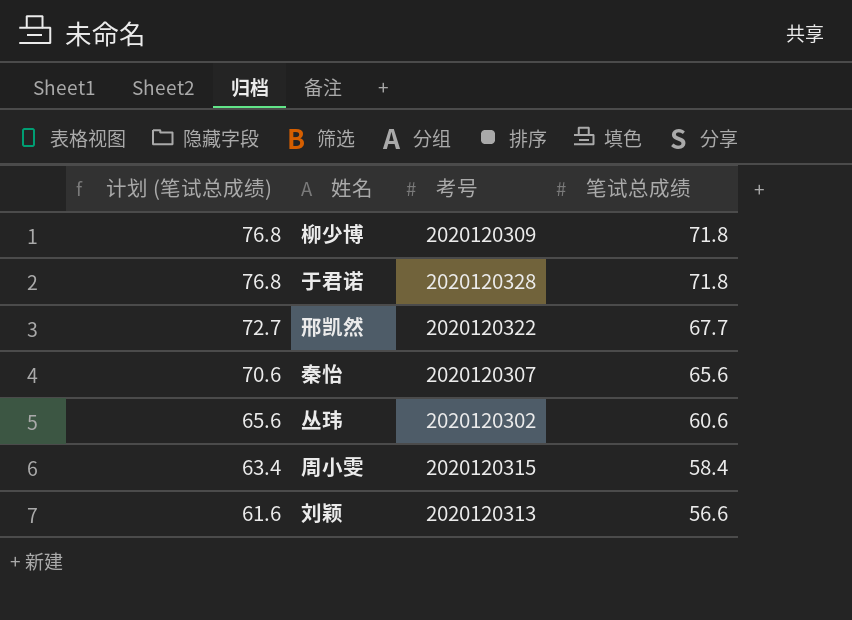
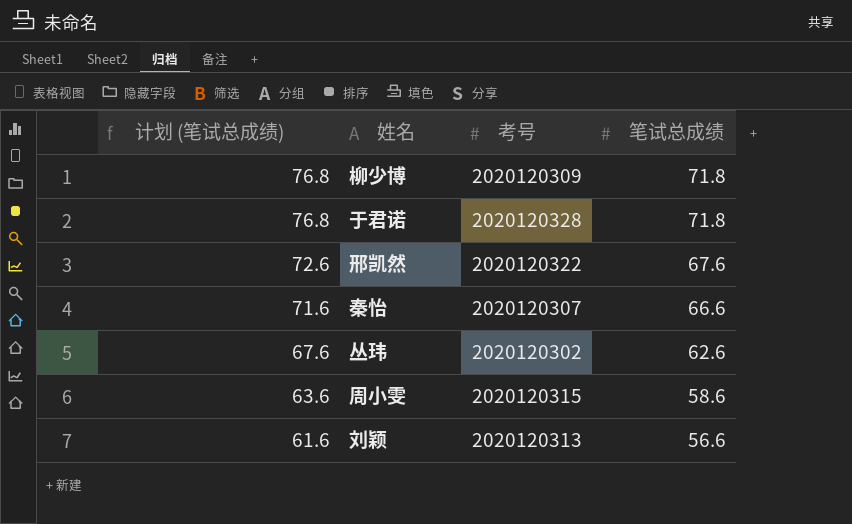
邢凯然 | 计划 (笔试总成绩): 72.7 -> 72.6
邢凯然 | 笔试总成绩: 67.7 -> 67.6
秦怡 | 计划 (笔试总成绩): 70.6 -> 71.6
秦怡 | 笔试总成绩: 65.6 -> 66.6
丛玮 | 计划 (笔试总成绩): 65.6 -> 67.6
丛玮 | 笔试总成绩: 60.6 -> 62.6
周小雯 | 计划 (笔试总成绩): 63.4 -> 63.6
周小雯 | 笔试总成绩: 58.4 -> 58.6

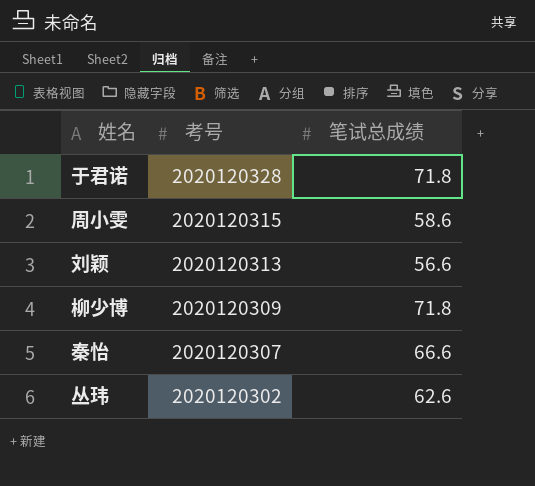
row order: 计划 (笔试总成绩) descending -> 考号 descending
column 计划 (笔试总成绩) | formula: [笔试总成绩] + 5 -> none
row 邢凯然: 72.6 | 2020120322 | 67.6 -> none

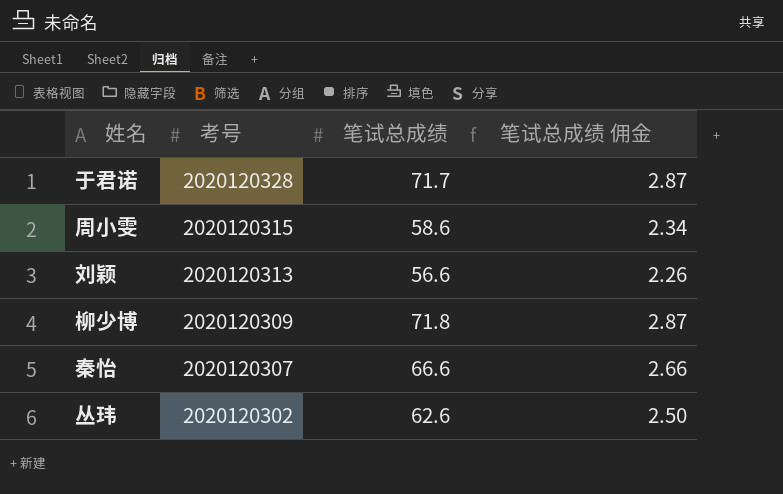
column 笔试总成绩 佣金 | formula: none -> [笔试总成绩] * 0.04
于君诺 | 笔试总成绩: 71.8 -> 71.7

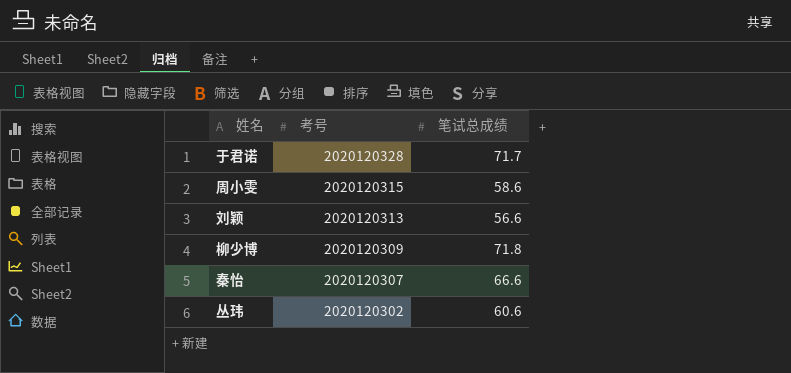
column 笔试总成绩 佣金 | formula: [笔试总成绩] * 0.04 -> none
丛玮 | 笔试总成绩: 62.6 -> 60.6

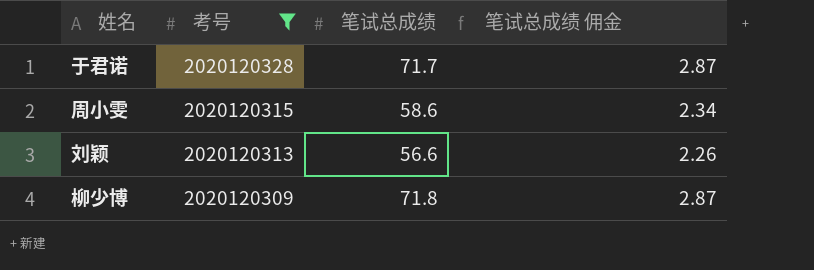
filter: none -> 考号 >= 2020120309
column 笔试总成绩 佣金 | formula: none -> [笔试总成绩] * 0.04

